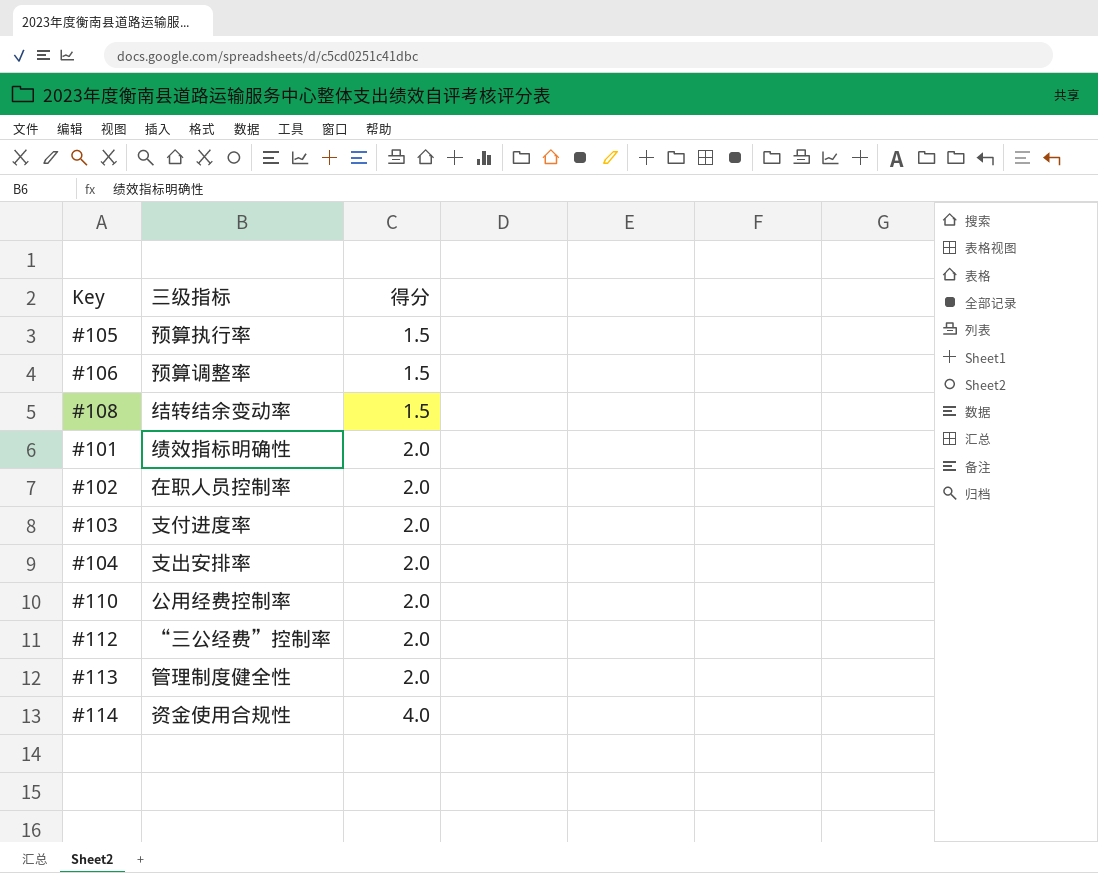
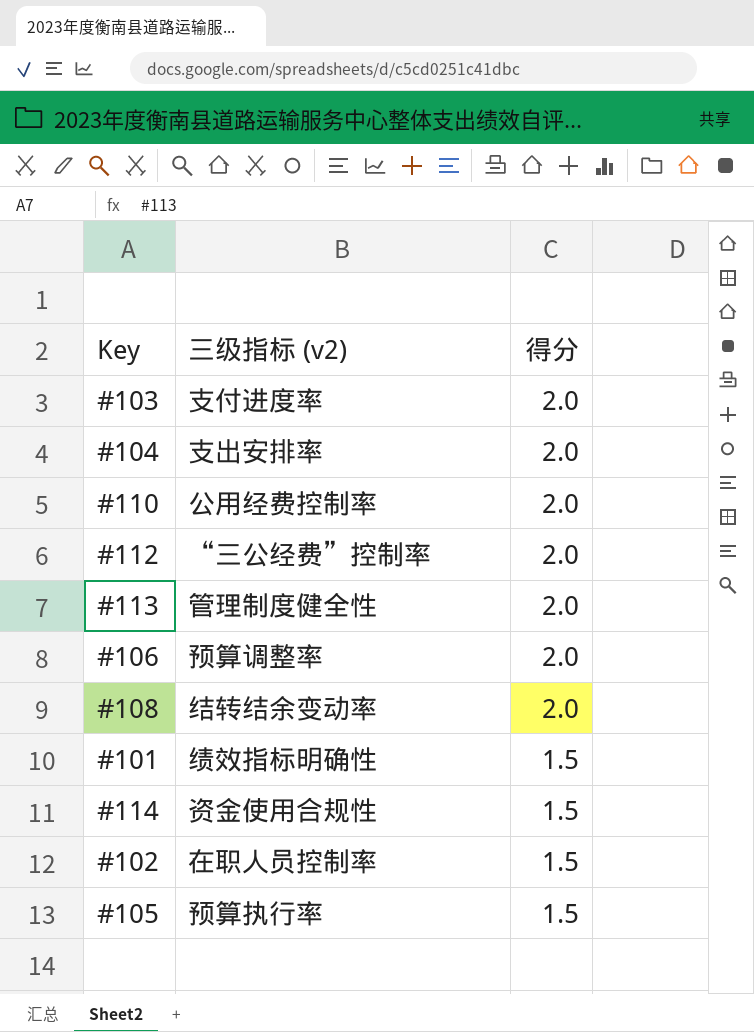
row order: 得分 ascending -> 得分 descending
column name: 三级指标 -> 三级指标 (v2)
#106 | 得分: 1.5 -> 2.0
#108 | 得分: 1.5 -> 2.0
#101 | 得分: 2.0 -> 1.5
#114 | 得分: 4.0 -> 1.5
#102 | 得分: 2.0 -> 1.5

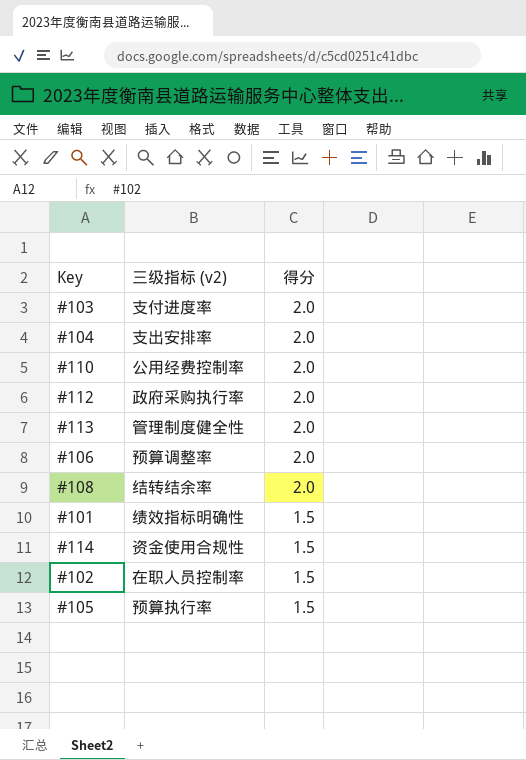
#112 | 三级指标 (v2): “三公经费”控制率 -> 政府采购执行率
#108 | 三级指标 (v2): 结转结余变动率 -> 结转结余率

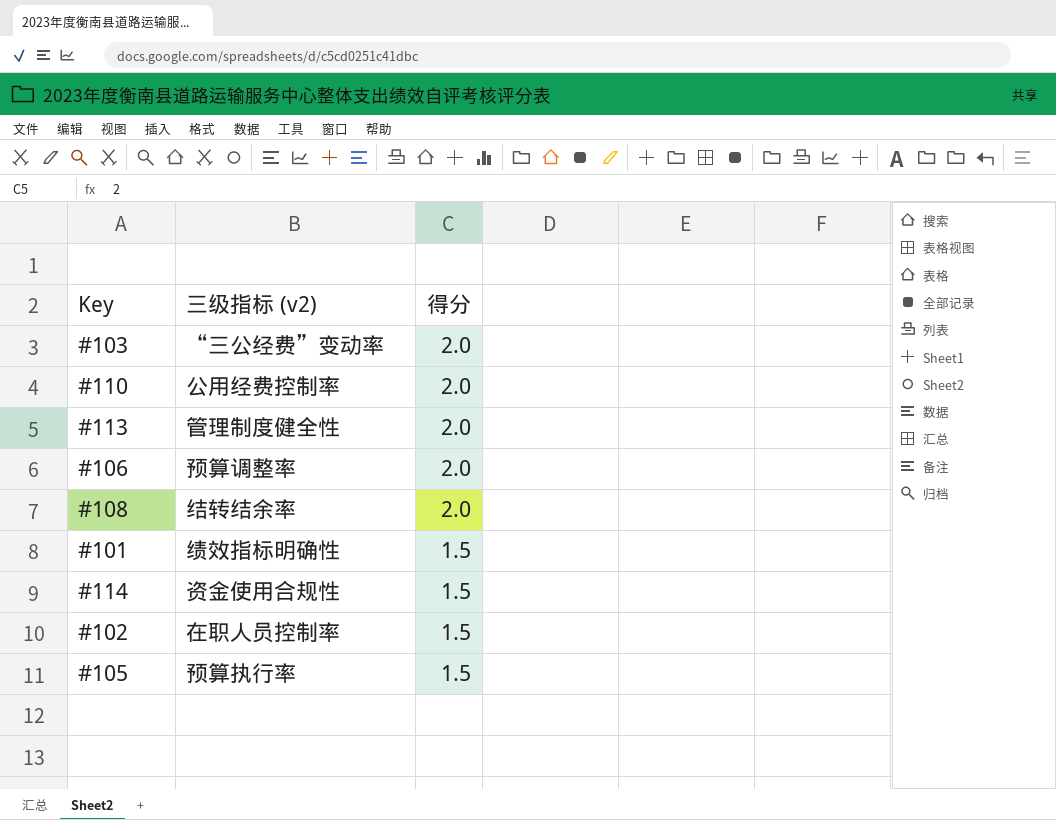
row #104: 支出安排率 | 2.0 -> none
row #112: 政府采购执行率 | 2.0 -> none
#103 | 三级指标 (v2): 支付进度率 -> “三公经费”变动率

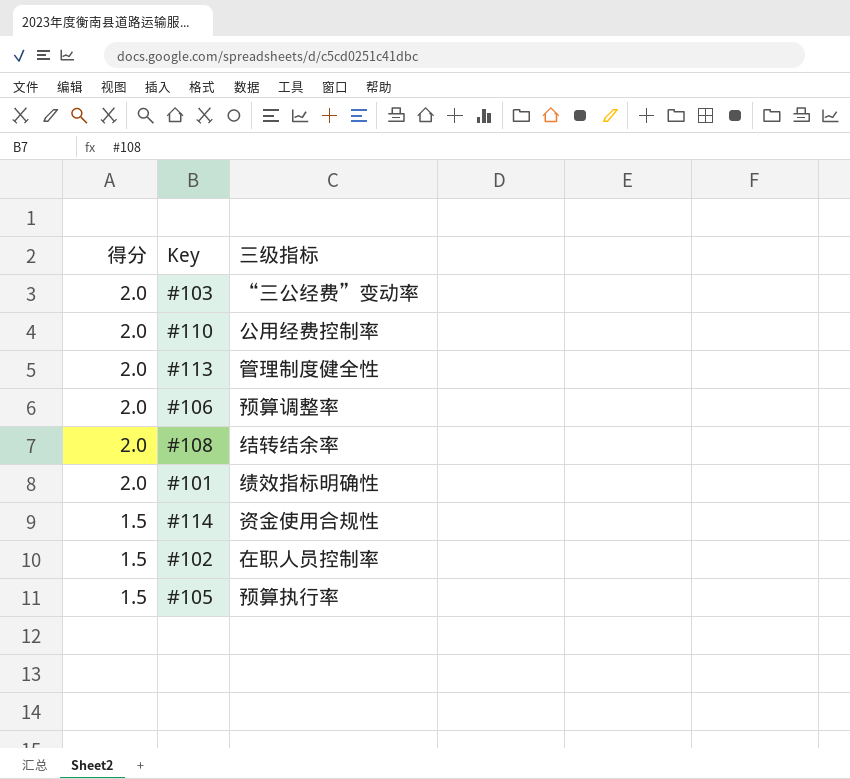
column 得分 | position: 3 -> 1
column name: 三级指标 (v2) -> 三级指标
#101 | 得分: 1.5 -> 2.0

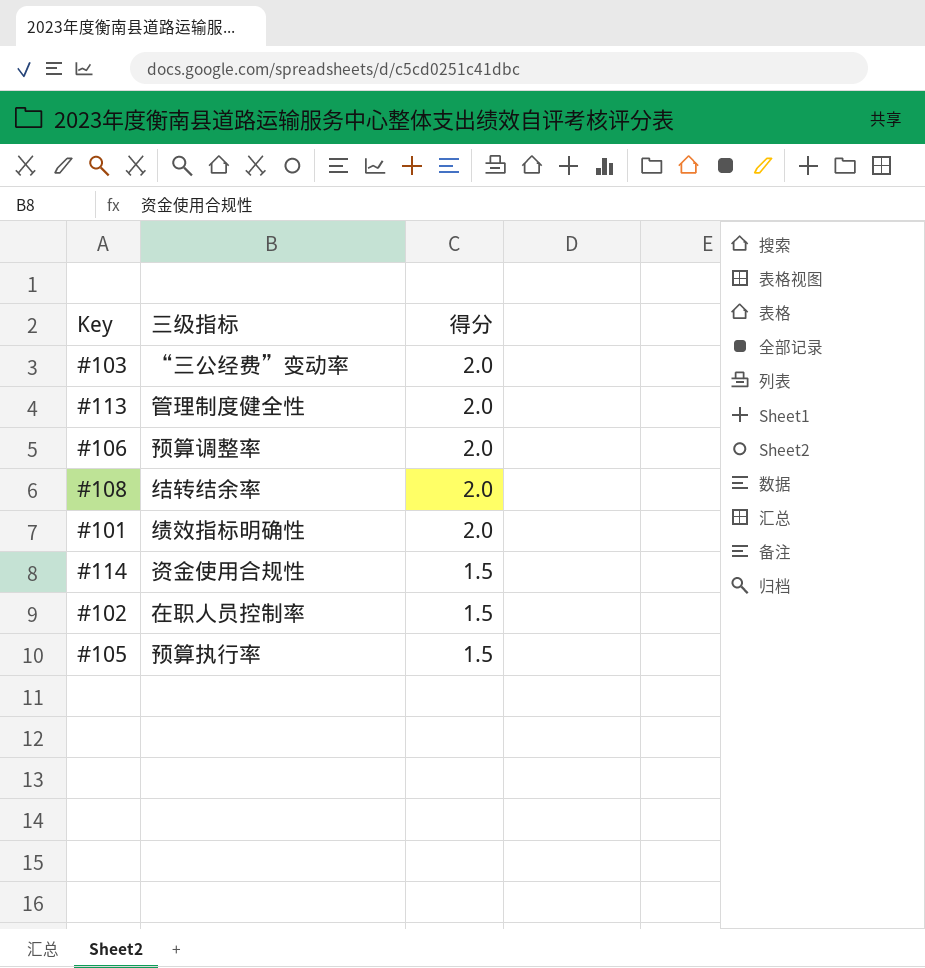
column 得分 | position: 1 -> 3
row #110: 2.0 | 公用经费控制率 -> none

